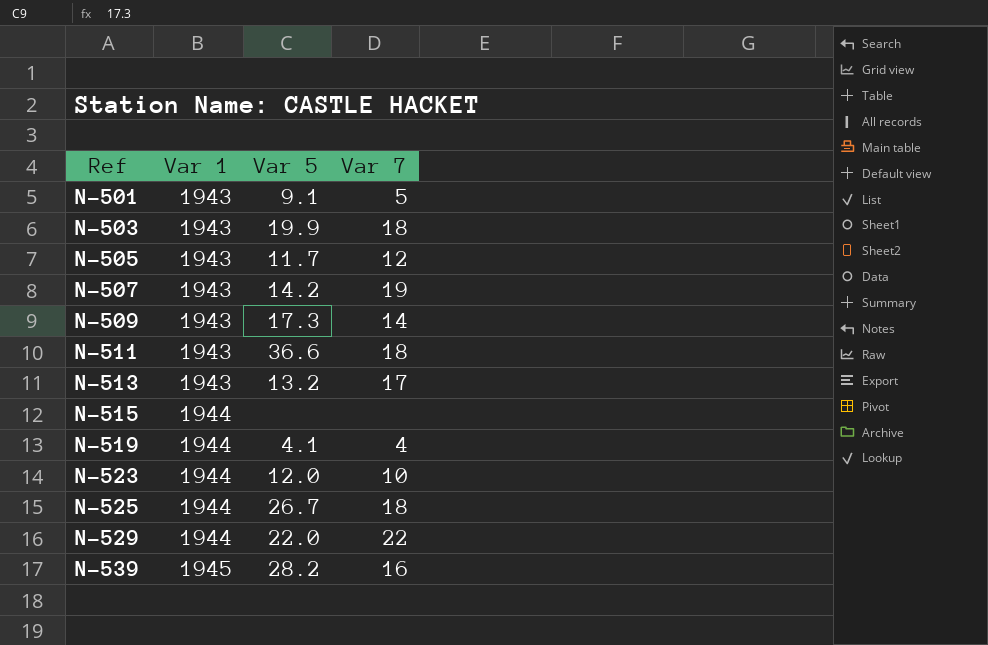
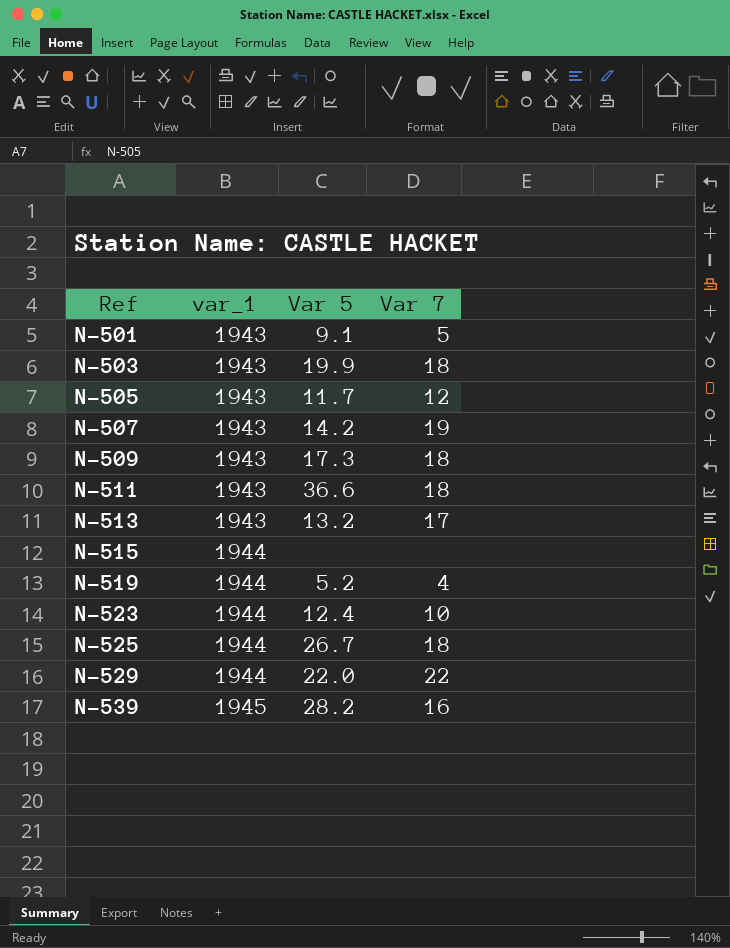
column name: Var 1 -> var_1
N-509 | Var 7: 14 -> 18
N-519 | Var 5: 4.1 -> 5.2
N-523 | Var 5: 12.0 -> 12.4

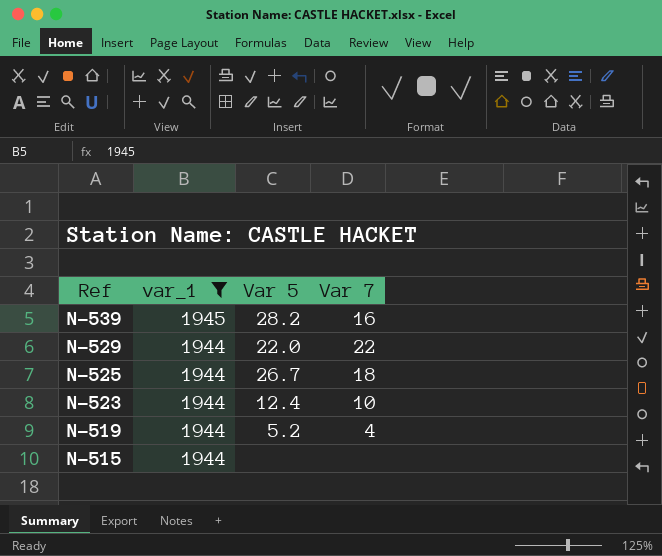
filter: none -> var_1 != 1943
row order: Ref ascending -> Ref descending

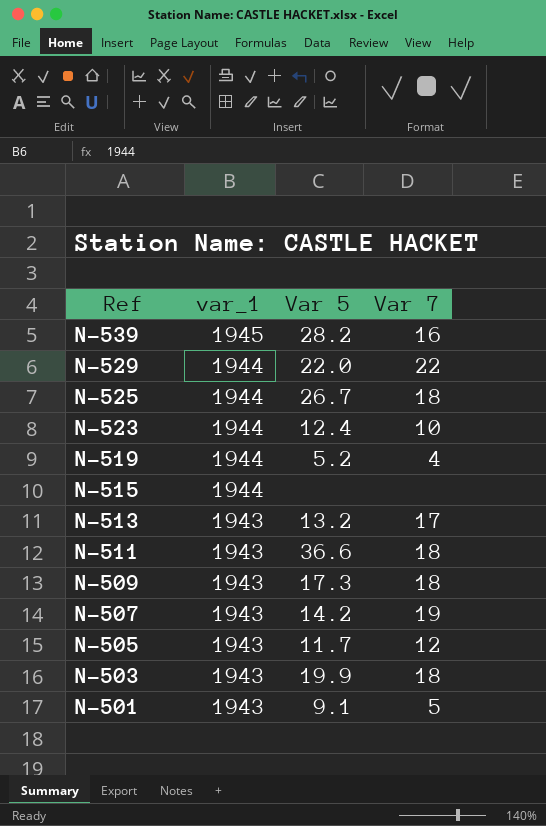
filter: var_1 != 1943 -> none

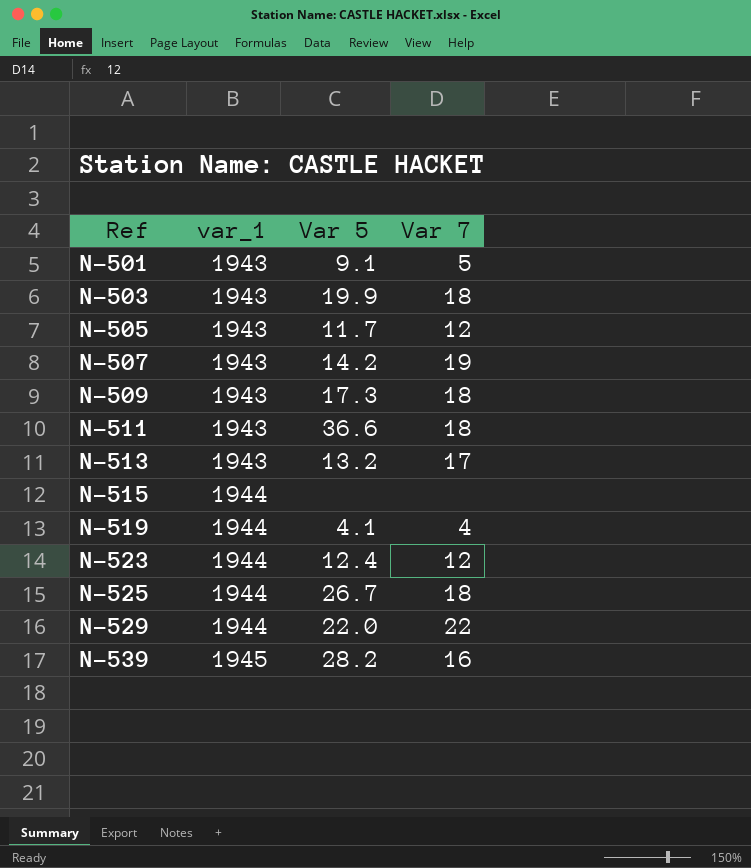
row order: Ref descending -> Ref ascending
N-519 | Var 5: 5.2 -> 4.1
N-523 | Var 7: 10 -> 12

